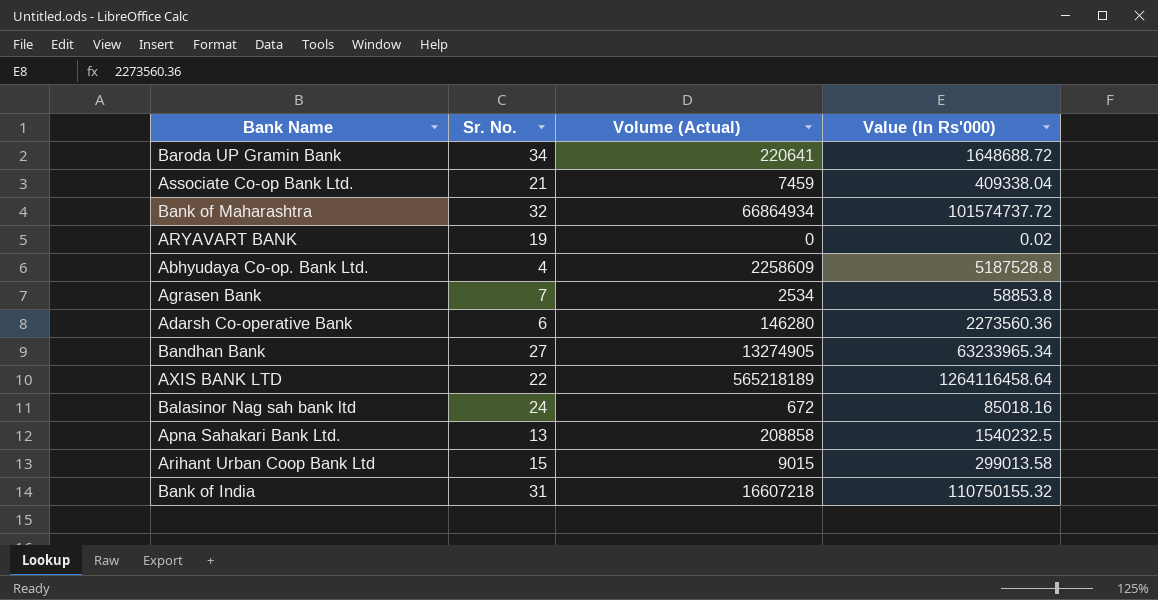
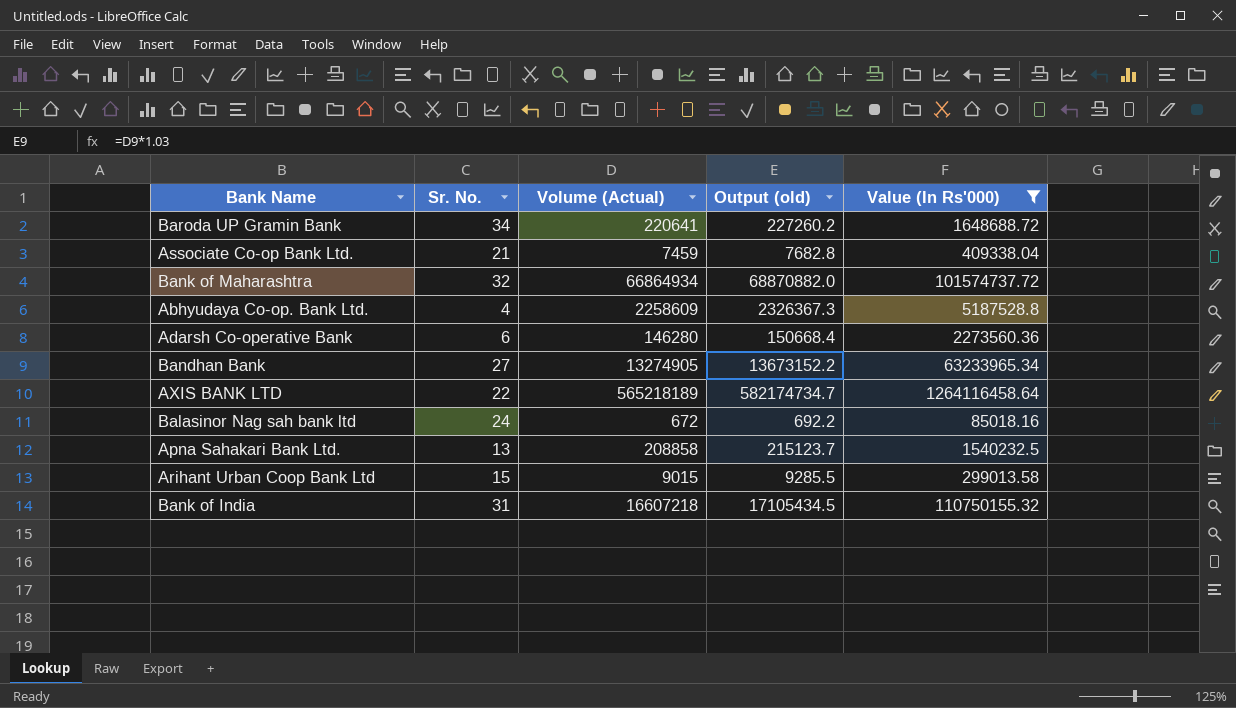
filter: none -> Value (In Rs'000) >= 85018.16
column Output (old) | formula: none -> [Volume (Actual)] * 1.03

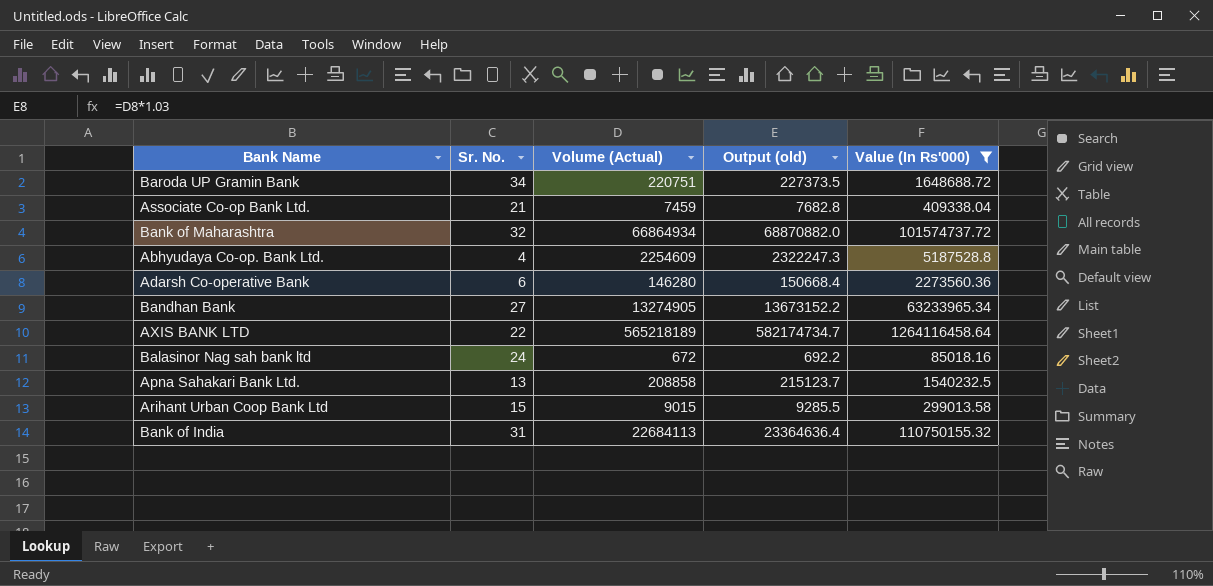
Baroda UP Gramin Bank | Volume (Actual): 220641 -> 220751
Baroda UP Gramin Bank | Output (old): 227260.2 -> 227373.5
Abhyudaya Co-op. Bank Ltd. | Volume (Actual): 2258609 -> 2254609
Abhyudaya Co-op. Bank Ltd. | Output (old): 2326367.3 -> 2322247.3
Bank of India | Volume (Actual): 16607218 -> 22684113
Bank of India | Output (old): 17105434.5 -> 23364636.4

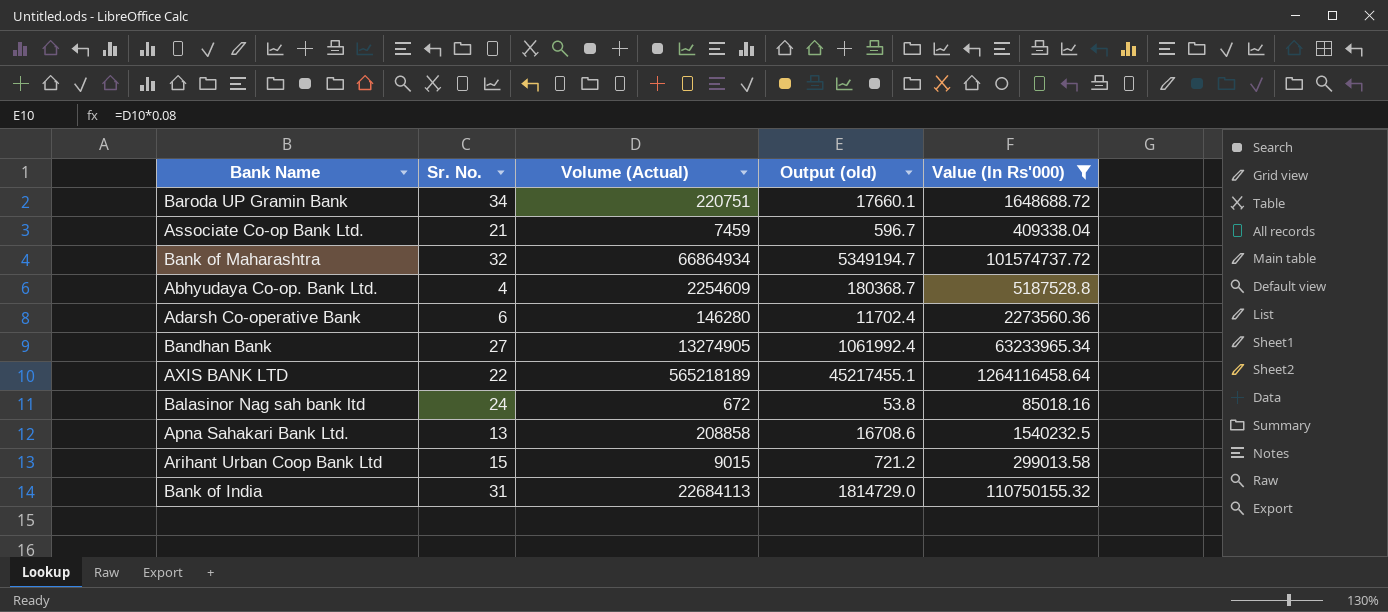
column Output (old) | formula: [Volume (Actual)] * 1.03 -> [Volume (Actual)] * 0.08

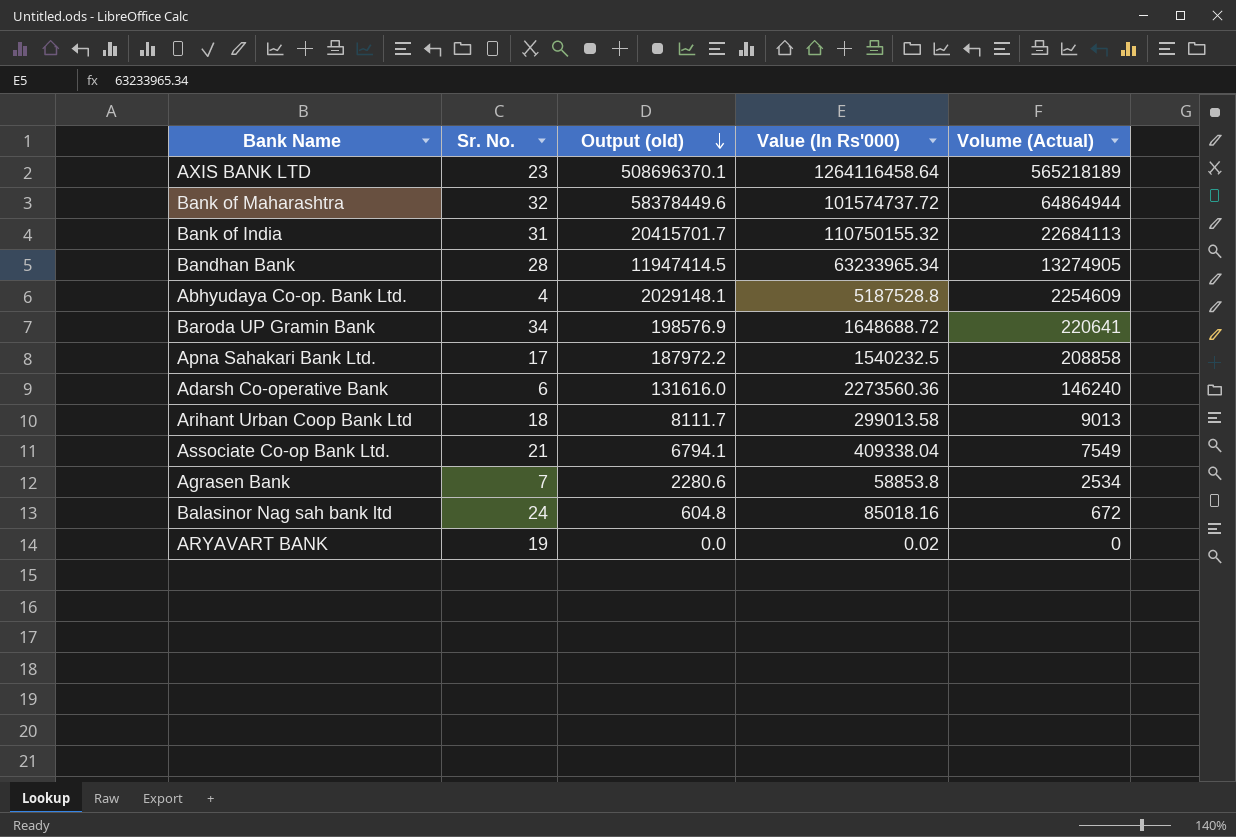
filter: Value (In Rs'000) >= 85018.16 -> none
row order: none -> Output (old) descending
column Output (old) | formula: [Volume (Actual)] * 0.08 -> [Volume (Actual)] * 0.9
column Volume (Actual) | position: 3 -> 5
AXIS BANK LTD | Sr. No.: 22 -> 23
Bank of Maharashtra | Volume (Actual): 66864934 -> 64864944
Bandhan Bank | Sr. No.: 27 -> 28
Baroda UP Gramin Bank | Volume (Actual): 220751 -> 220641
Apna Sahakari Bank Ltd. | Sr. No.: 13 -> 17
Adarsh Co-operative Bank | Volume (Actual): 146280 -> 146240
Arihant Urban Coop Bank Ltd | Sr. No.: 15 -> 18
Arihant Urban Coop Bank Ltd | Volume (Actual): 9015 -> 9013
Associate Co-op Bank Ltd. | Volume (Actual): 7459 -> 7549

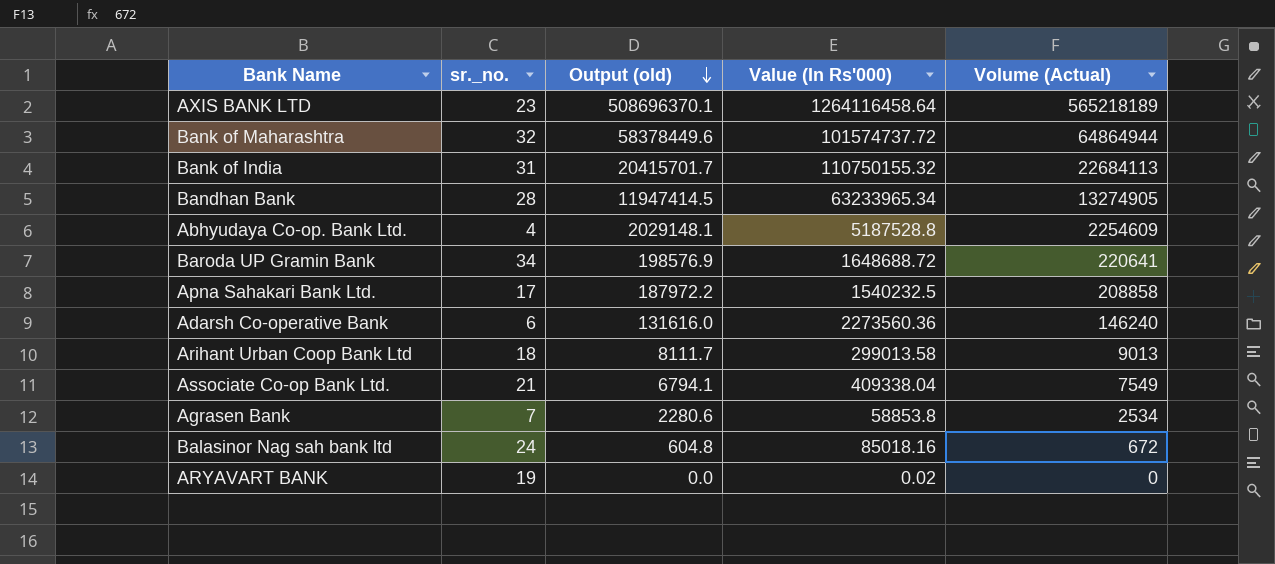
column name: Sr. No. -> sr._no.

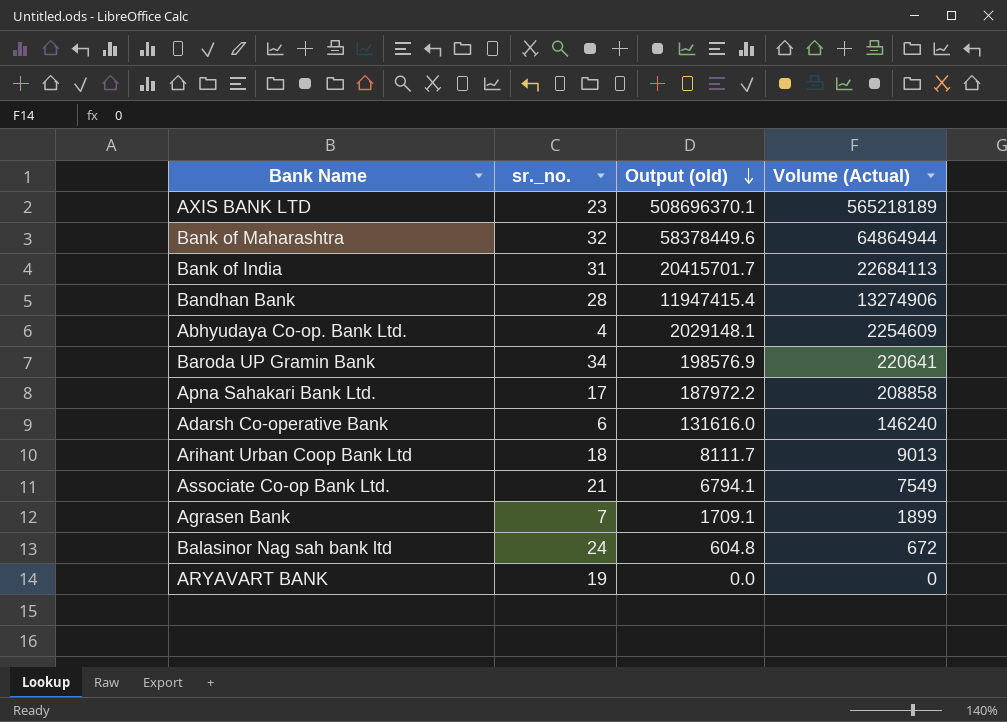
column Value (In Rs'000) | position: 4 -> none
Bandhan Bank | Output (old): 11947414.5 -> 11947415.4
Bandhan Bank | Volume (Actual): 13274905 -> 13274906
Agrasen Bank | Output (old): 2280.6 -> 1709.1
Agrasen Bank | Volume (Actual): 2534 -> 1899

